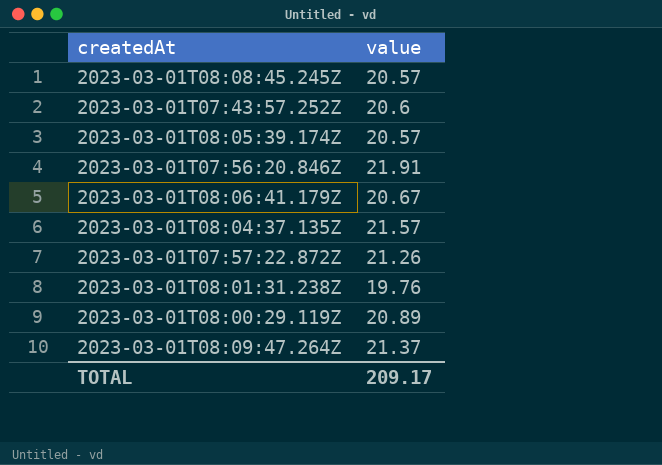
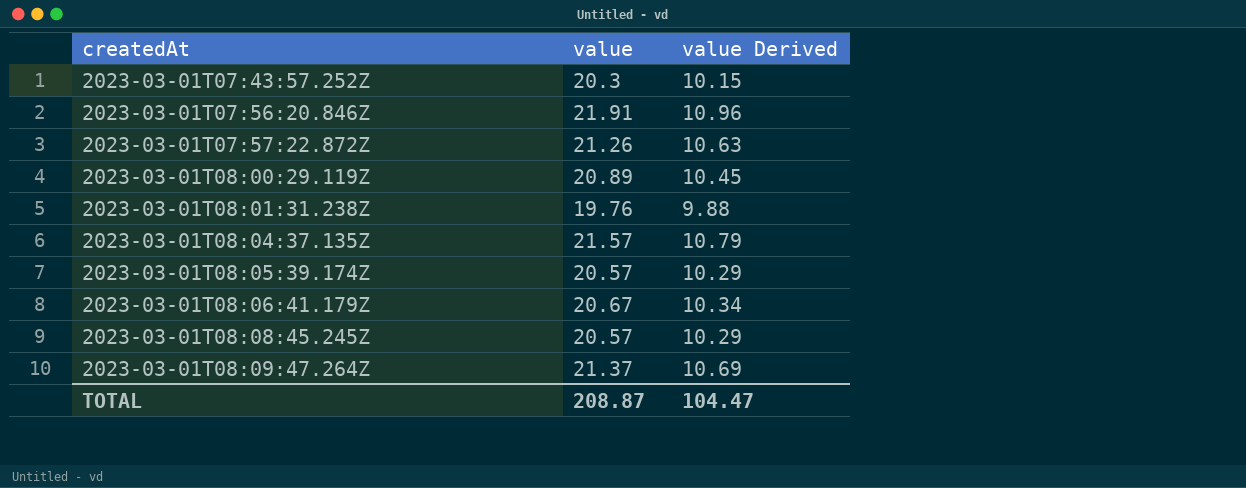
row order: none -> createdAt ascending
column value Derived | formula: none -> [value] * 0.5
2023-03-01T07:43:57.252Z | value: 20.6 -> 20.3
TOTAL | value: 209.17 -> 208.87

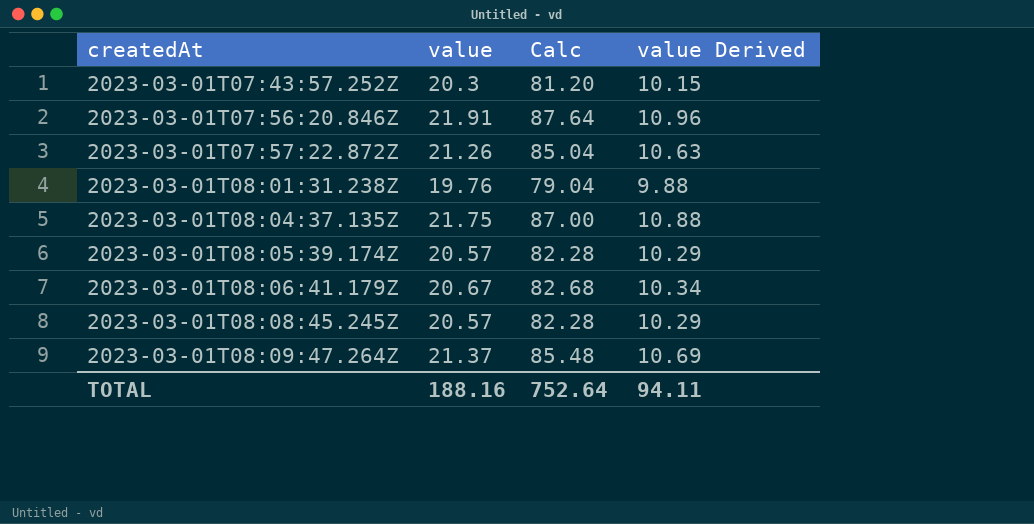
column Calc | formula: none -> [value] * 4
row 2023-03-01T08:00:29.119Z: 20.89 | 10.45 -> none
2023-03-01T08:04:37.135Z | value: 21.57 -> 21.75
2023-03-01T08:04:37.135Z | value Derived: 10.79 -> 10.88
TOTAL | value: 208.87 -> 188.16
TOTAL | value Derived: 104.47 -> 94.11

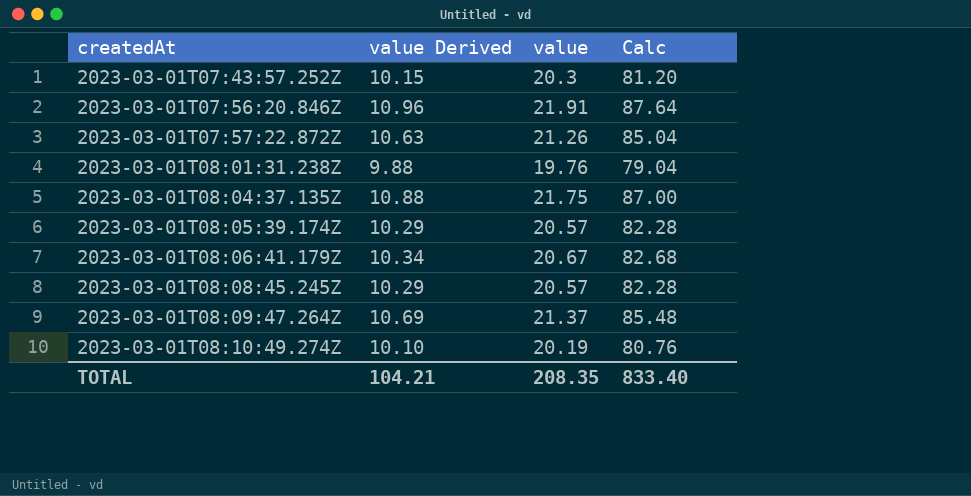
column value Derived | position: 4 -> 2
row 2023-03-01T08:10:49.274Z: none -> 10.10 | 20.19 | 80.76
TOTAL | value Derived: 94.11 -> 104.21
TOTAL | value: 188.16 -> 208.35
TOTAL | Calc: 752.64 -> 833.40

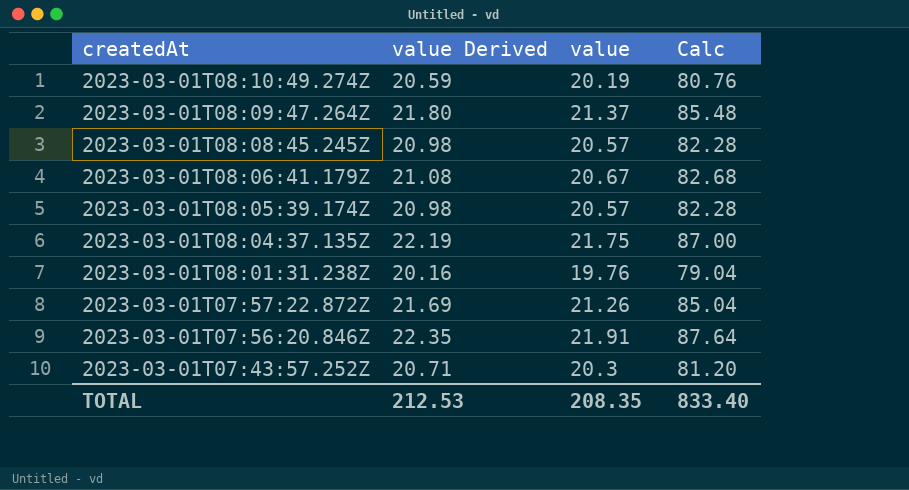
row order: createdAt ascending -> createdAt descending
column value Derived | formula: [value] * 0.5 -> [value] * 1.02
TOTAL | value Derived: 104.21 -> 212.53

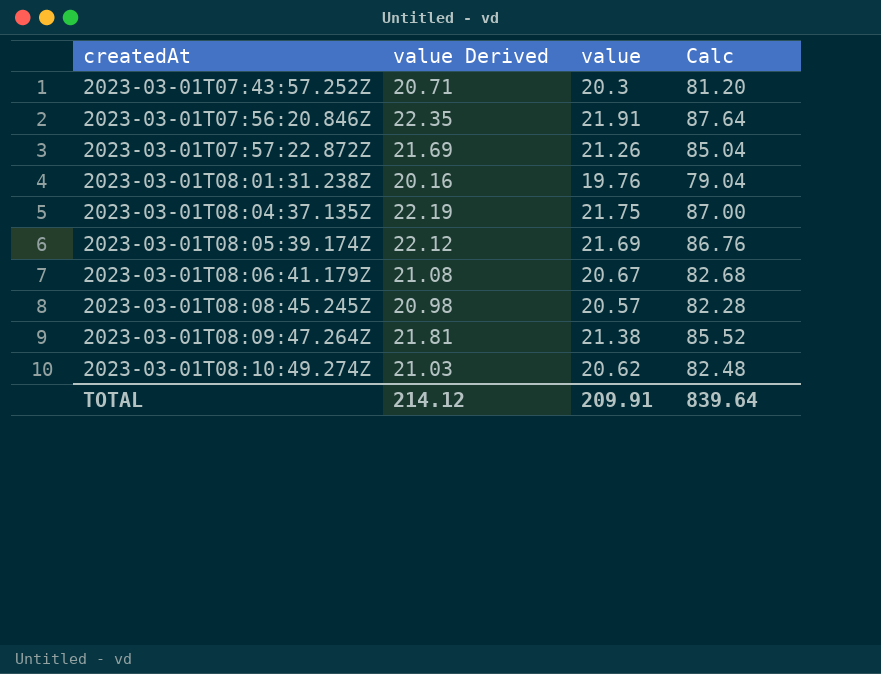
row order: createdAt descending -> createdAt ascending
2023-03-01T08:05:39.174Z | value Derived: 20.98 -> 22.12
2023-03-01T08:05:39.174Z | value: 20.57 -> 21.69
2023-03-01T08:05:39.174Z | Calc: 82.28 -> 86.76
2023-03-01T08:09:47.264Z | value Derived: 21.80 -> 21.81
2023-03-01T08:09:47.264Z | value: 21.37 -> 21.38
2023-03-01T08:09:47.264Z | Calc: 85.48 -> 85.52
2023-03-01T08:10:49.274Z | value Derived: 20.59 -> 21.03
2023-03-01T08:10:49.274Z | value: 20.19 -> 20.62
2023-03-01T08:10:49.274Z | Calc: 80.76 -> 82.48
TOTAL | value Derived: 212.53 -> 214.12
TOTAL | value: 208.35 -> 209.91
TOTAL | Calc: 833.40 -> 839.64

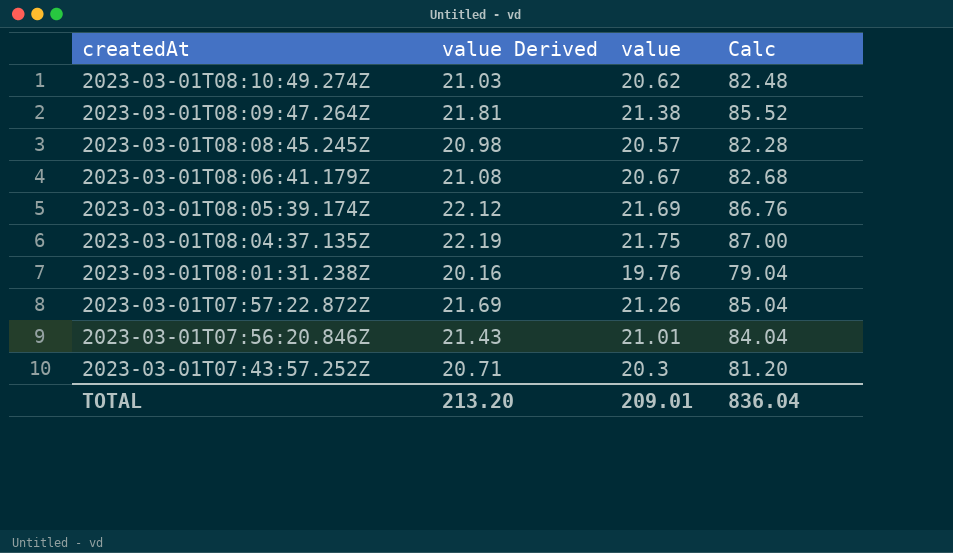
row order: createdAt ascending -> createdAt descending
2023-03-01T07:56:20.846Z | value Derived: 22.35 -> 21.43
2023-03-01T07:56:20.846Z | value: 21.91 -> 21.01
2023-03-01T07:56:20.846Z | Calc: 87.64 -> 84.04
TOTAL | value Derived: 214.12 -> 213.20
TOTAL | value: 209.91 -> 209.01
TOTAL | Calc: 839.64 -> 836.04

